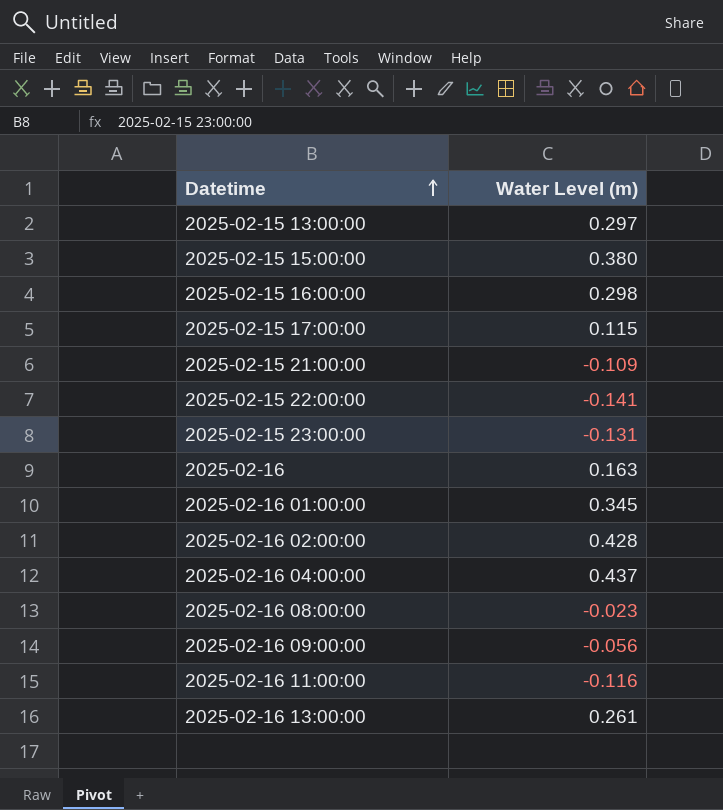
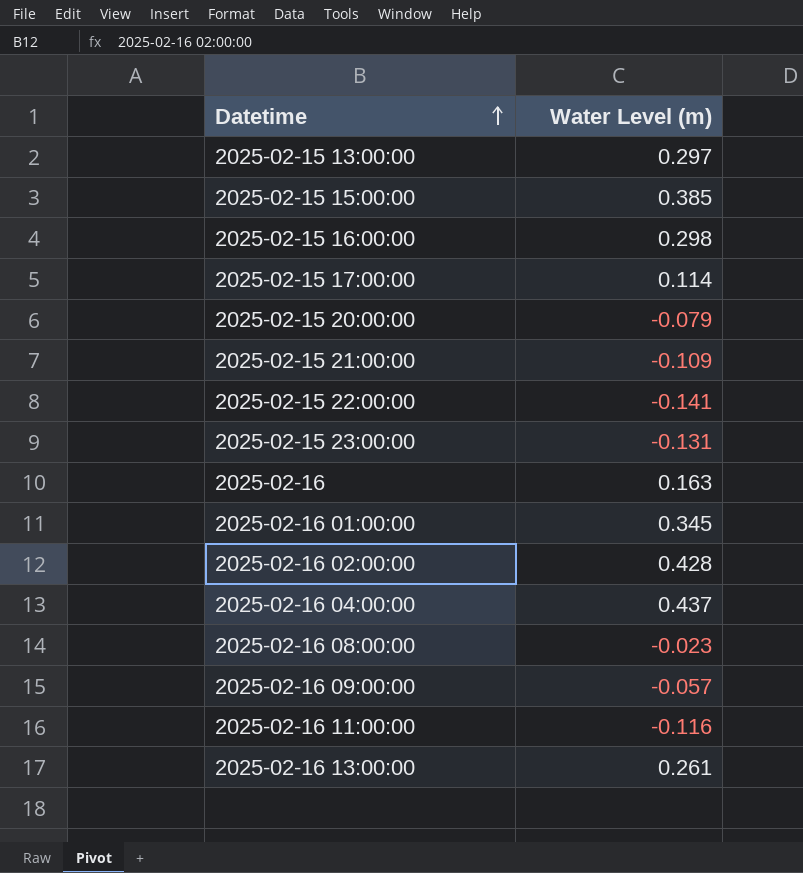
2025-02-15 15:00:00 | Water Level (m): 0.380 -> 0.385
2025-02-15 17:00:00 | Water Level (m): 0.115 -> 0.114
row 2025-02-15 20:00:00: none -> -0.079
2025-02-16 09:00:00 | Water Level (m): -0.056 -> -0.057

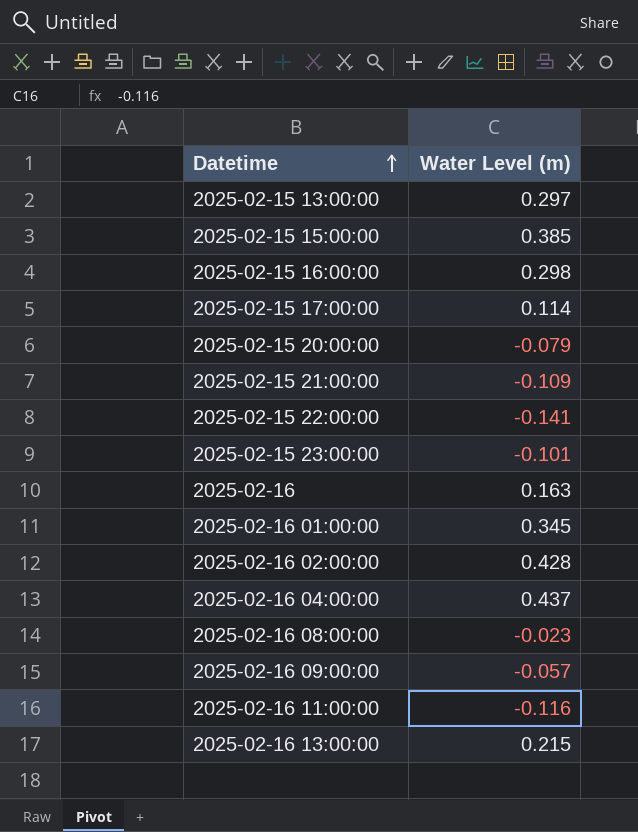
2025-02-15 23:00:00 | Water Level (m): -0.131 -> -0.101
2025-02-16 13:00:00 | Water Level (m): 0.261 -> 0.215

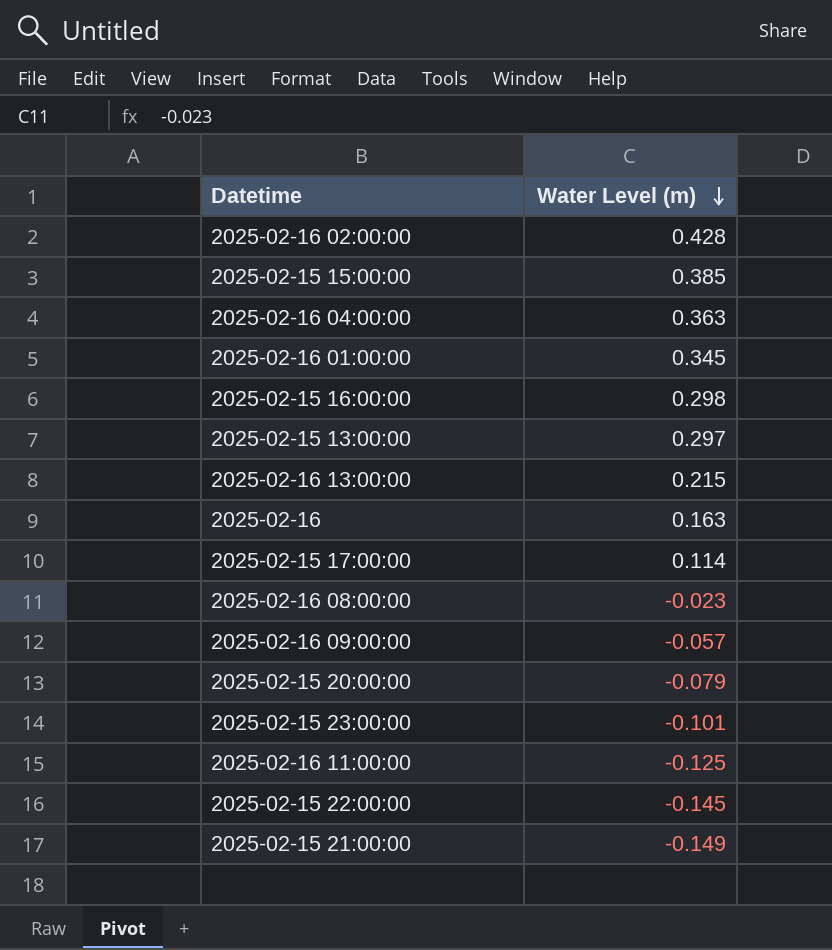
row order: Datetime ascending -> Water Level (m) descending
2025-02-16 04:00:00 | Water Level (m): 0.437 -> 0.363
2025-02-16 11:00:00 | Water Level (m): -0.116 -> -0.125
2025-02-15 22:00:00 | Water Level (m): -0.141 -> -0.145
2025-02-15 21:00:00 | Water Level (m): -0.109 -> -0.149

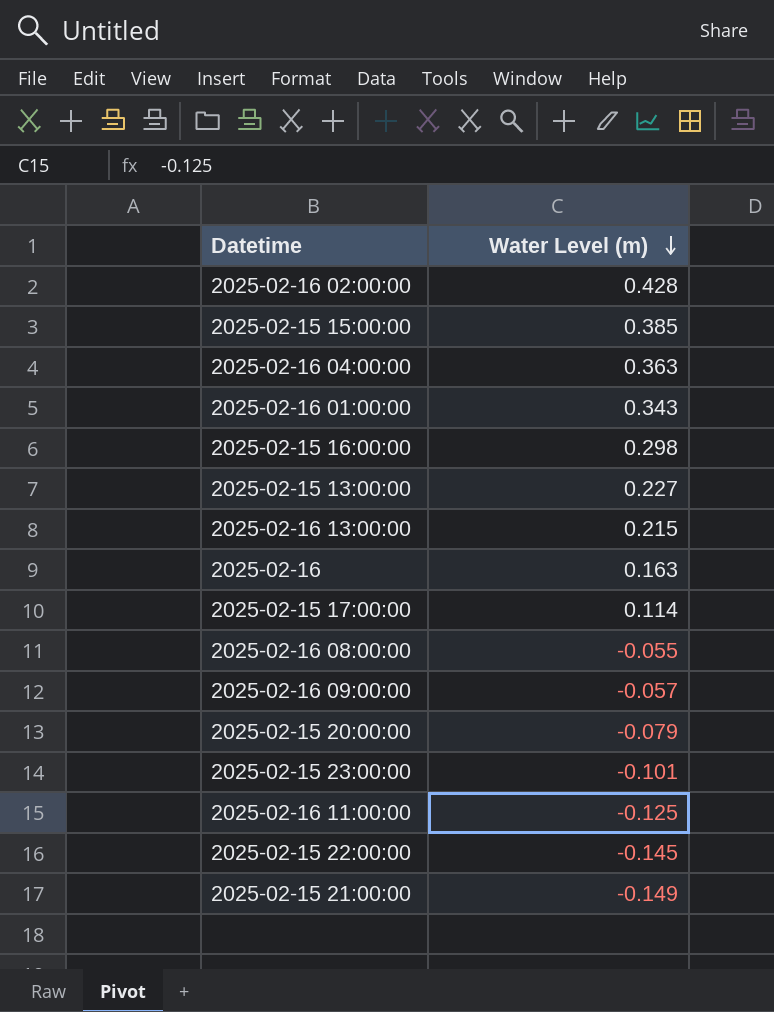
2025-02-16 01:00:00 | Water Level (m): 0.345 -> 0.343
2025-02-15 13:00:00 | Water Level (m): 0.297 -> 0.227
2025-02-16 08:00:00 | Water Level (m): -0.023 -> -0.055

